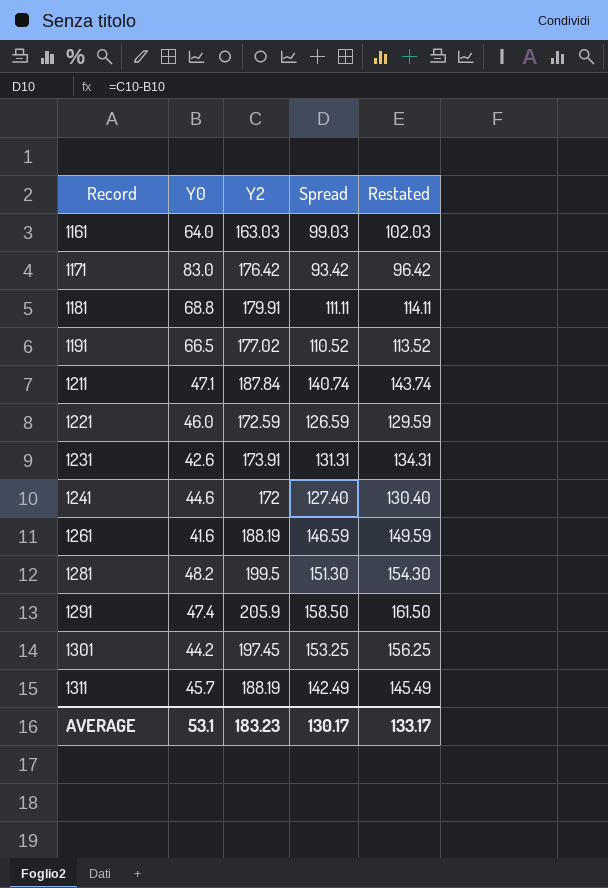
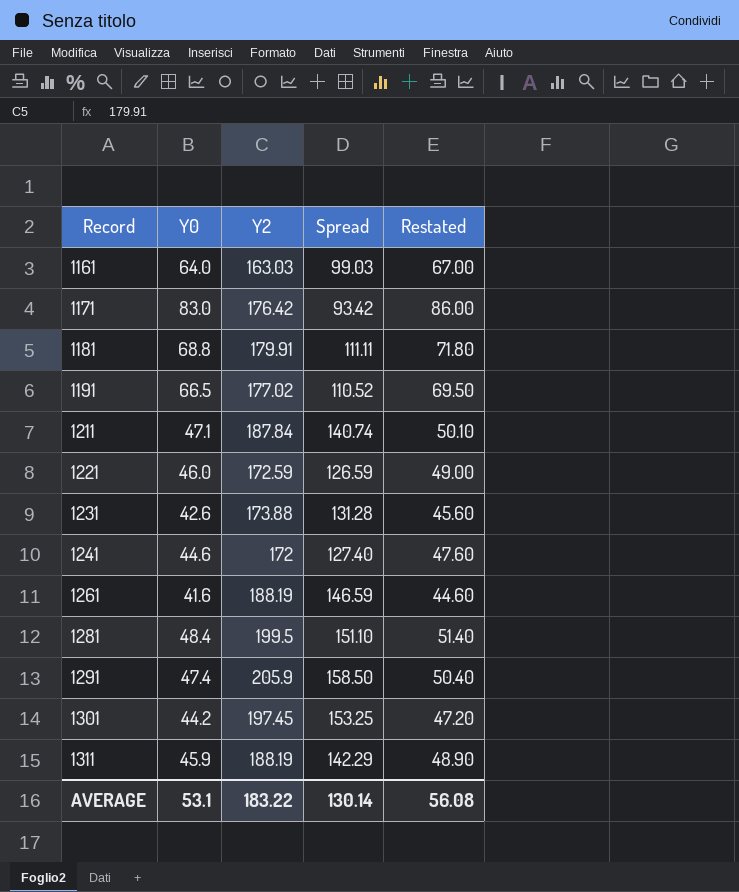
column Restated | formula: [Spread] + 3 -> [Y0] + 3
1231 | Y2: 173.91 -> 173.88
1231 | Spread: 131.31 -> 131.28
1281 | Y0: 48.2 -> 48.4
1281 | Spread: 151.30 -> 151.10
1311 | Y0: 45.7 -> 45.9
1311 | Spread: 142.49 -> 142.29
AVERAGE | Y2: 183.23 -> 183.22
AVERAGE | Spread: 130.17 -> 130.14
AVERAGE | Restated: 133.17 -> 56.08

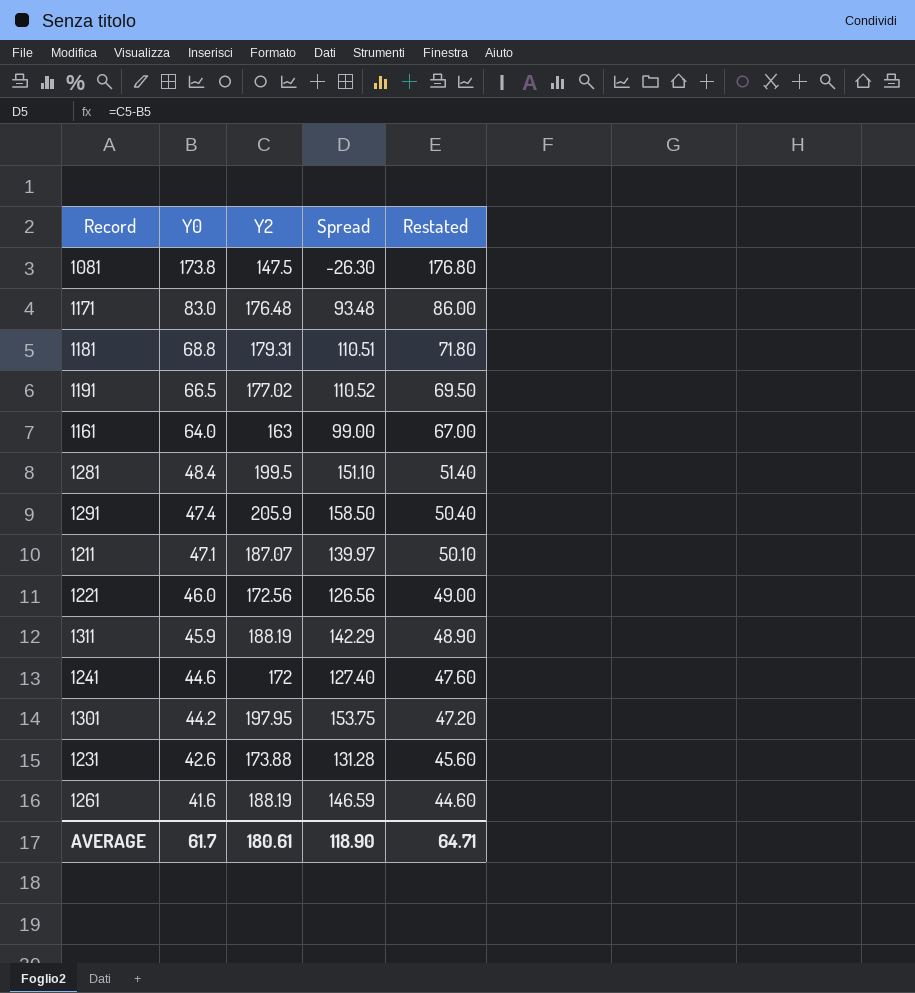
row order: Record ascending -> Y0 descending
row 1081: none -> 173.8 | 147.5 | -26.30 | 176.80
1171 | Y2: 176.42 -> 176.48
1171 | Spread: 93.42 -> 93.48
1181 | Y2: 179.91 -> 179.31
1181 | Spread: 111.11 -> 110.51
1161 | Y2: 163.03 -> 163
1161 | Spread: 99.03 -> 99.00
1211 | Y2: 187.84 -> 187.07
1211 | Spread: 140.74 -> 139.97
1221 | Y2: 172.59 -> 172.56
1221 | Spread: 126.59 -> 126.56
1301 | Y2: 197.45 -> 197.95
1301 | Spread: 153.25 -> 153.75
AVERAGE | Y0: 53.1 -> 61.7
AVERAGE | Y2: 183.22 -> 180.61
AVERAGE | Spread: 130.14 -> 118.90
AVERAGE | Restated: 56.08 -> 64.71

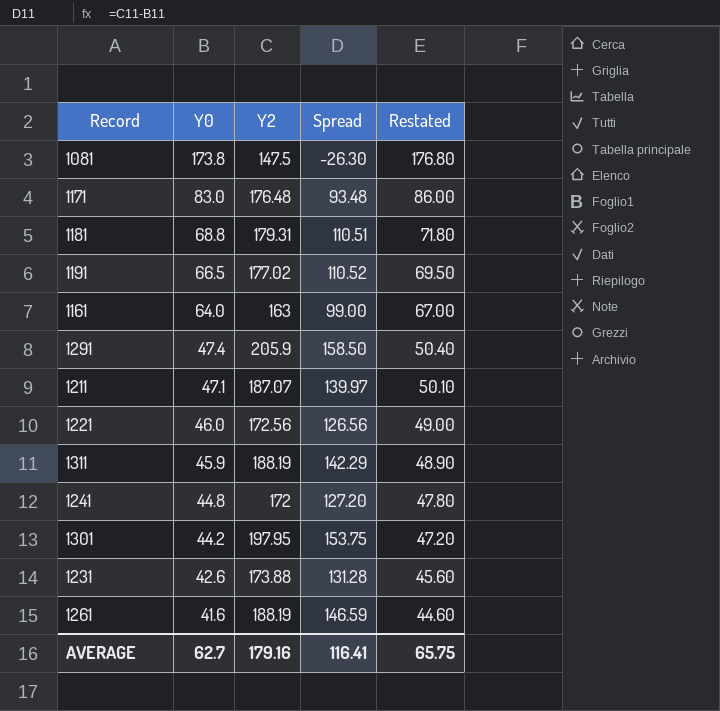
row 1281: 48.4 | 199.5 | 151.10 | 51.40 -> none
1241 | Y0: 44.6 -> 44.8
1241 | Spread: 127.40 -> 127.20
1241 | Restated: 47.60 -> 47.80
AVERAGE | Y0: 61.7 -> 62.7
AVERAGE | Y2: 180.61 -> 179.16
AVERAGE | Spread: 118.90 -> 116.41
AVERAGE | Restated: 64.71 -> 65.75

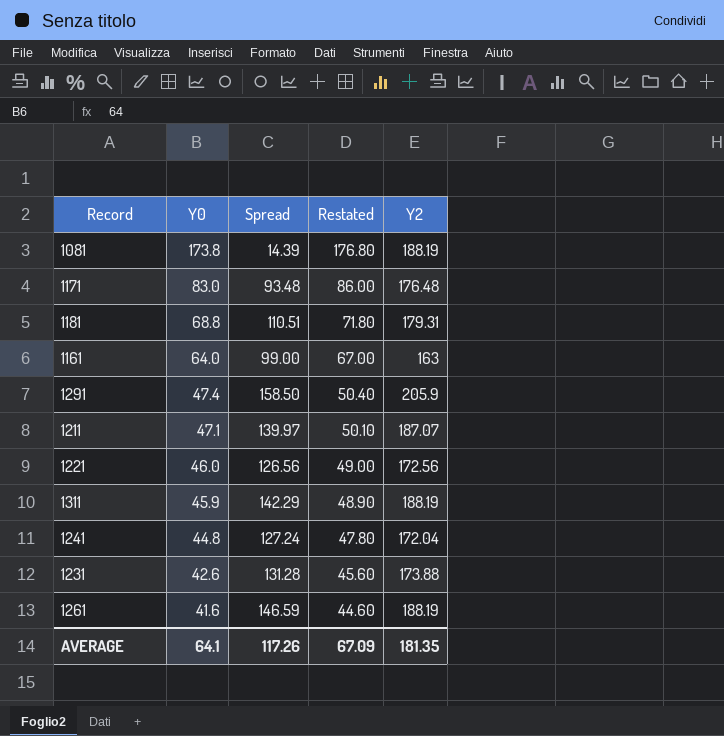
column Y2 | position: 3 -> 5
row 1191: 66.5 | 177.02 | 110.52 | 69.50 -> none
row 1301: 44.2 | 197.95 | 153.75 | 47.20 -> none
1081 | Spread: -26.30 -> 14.39
1081 | Y2: 147.5 -> 188.19
1241 | Spread: 127.20 -> 127.24
1241 | Y2: 172 -> 172.04
AVERAGE | Y0: 62.7 -> 64.1
AVERAGE | Spread: 116.41 -> 117.26
AVERAGE | Restated: 65.75 -> 67.09
AVERAGE | Y2: 179.16 -> 181.35

